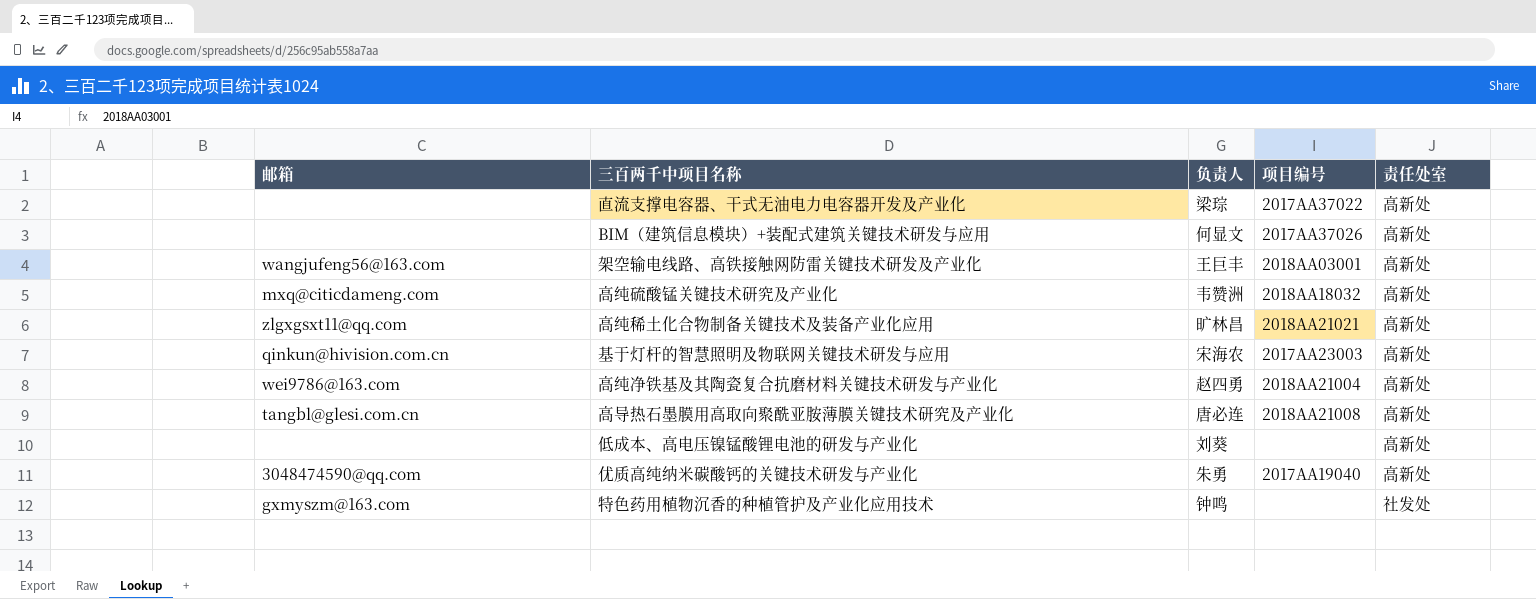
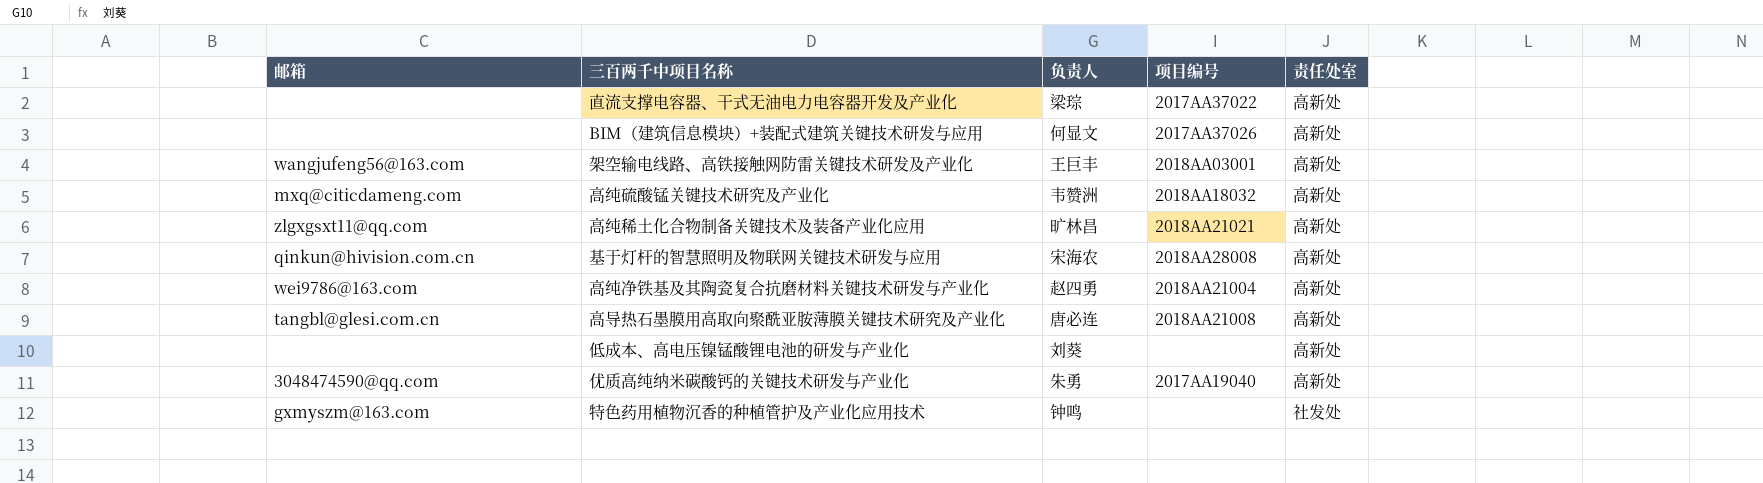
基于灯杆的智慧照明及物联网关键技术研发与应用 | 项目编号: 2017AA23003 -> 2018AA28008

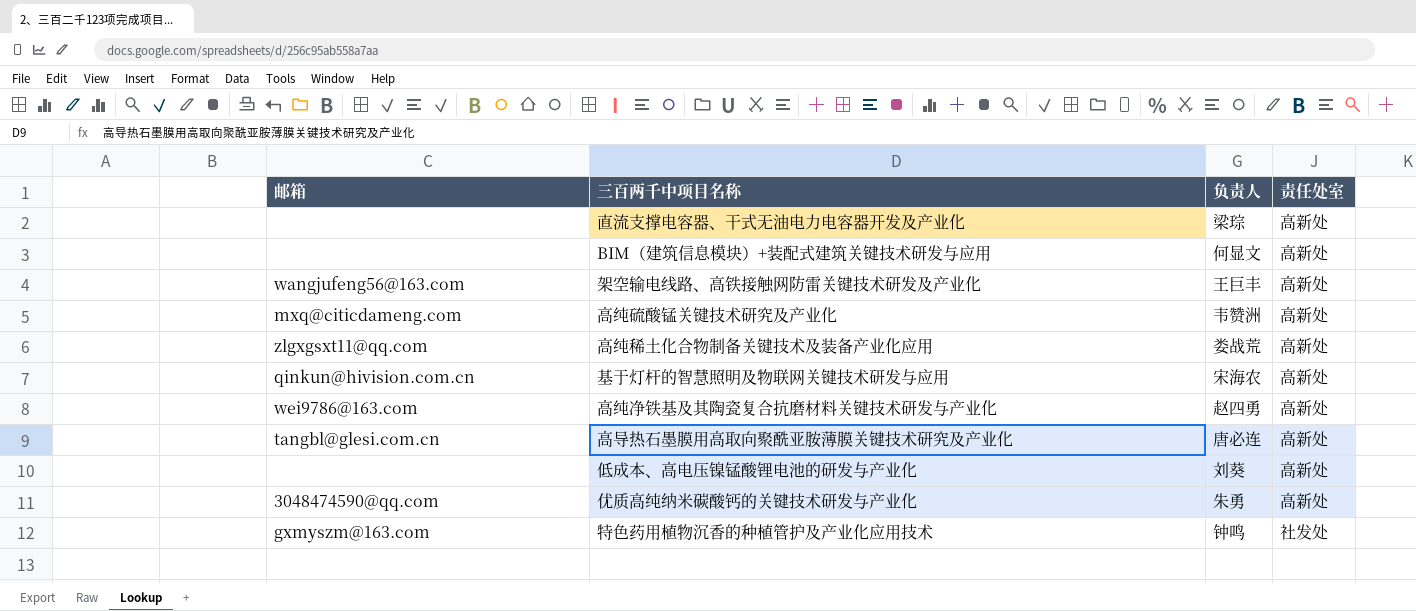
column 项目编号 | position: 4 -> none
高纯稀土化合物制备关键技术及装备产业化应用 | 负责人: 旷林昌 -> 娄战荒

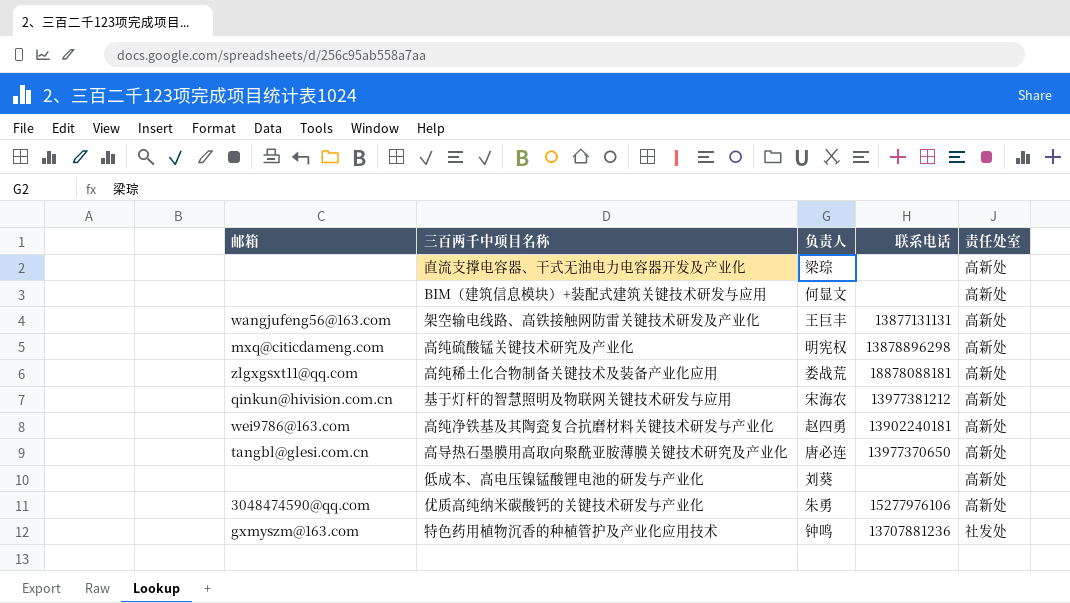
column 联系电话 | position: none -> 4
高纯硫酸锰关键技术研究及产业化 | 负责人: 韦赞洲 -> 明宪权

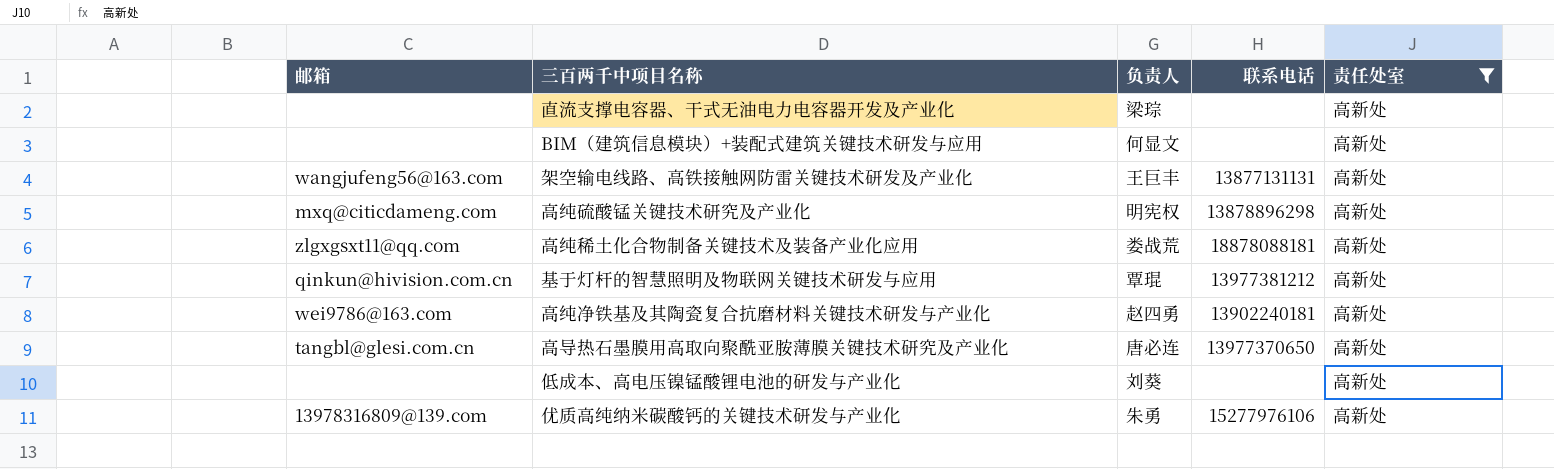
filter: none -> 责任处室 = 高新处
基于灯杆的智慧照明及物联网关键技术研发与应用 | 负责人: 宋海农 -> 覃琨
优质高纯纳米碳酸钙的关键技术研发与产业化 | 邮箱: 3048474590@qq.com -> 13978316809@139.com

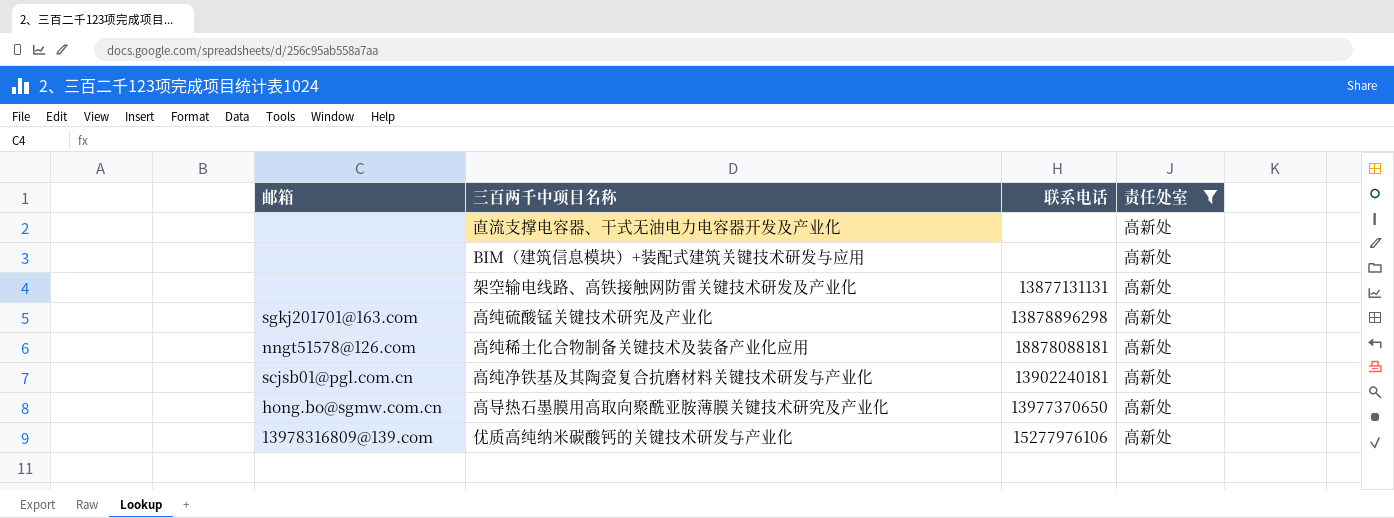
column 负责人 | position: 3 -> none
row 基于灯杆的智慧照明及物联网关键技术研发与应用: qinkun@hivision.com.cn | 覃琨 | 13977381212 | 高新处 -> none
row 低成本、高电压镍锰酸锂电池的研发与产业化: none | 刘葵 | none | 高新处 -> none
架空输电线路、高铁接触网防雷关键技术研发及产业化 | 邮箱: wangjufeng56@163.com -> none
高纯硫酸锰关键技术研究及产业化 | 邮箱: mxq@citicdameng.com -> sgkj201701@163.com
高纯稀土化合物制备关键技术及装备产业化应用 | 邮箱: zlgxgsxt11@qq.com -> nngt51578@126.com
高纯净铁基及其陶瓷复合抗磨材料关键技术研发与产业化 | 邮箱: wei9786@163.com -> scjsb01@pgl.com.cn
高导热石墨膜用高取向聚酰亚胺薄膜关键技术研究及产业化 | 邮箱: tangbl@glesi.com.cn -> hong.bo@sgmw.com.cn

